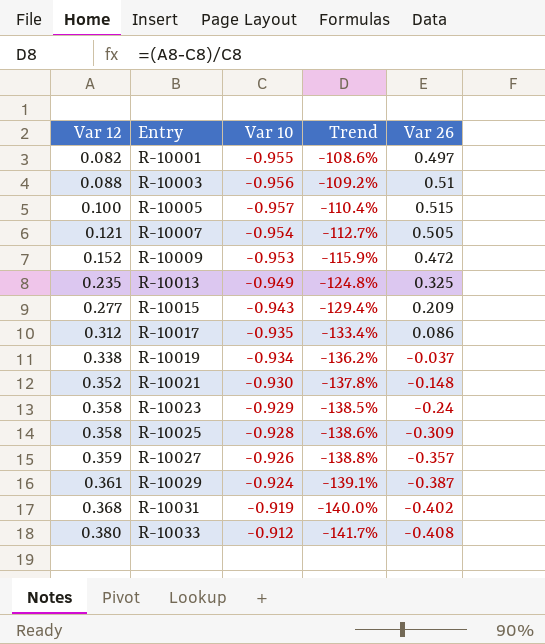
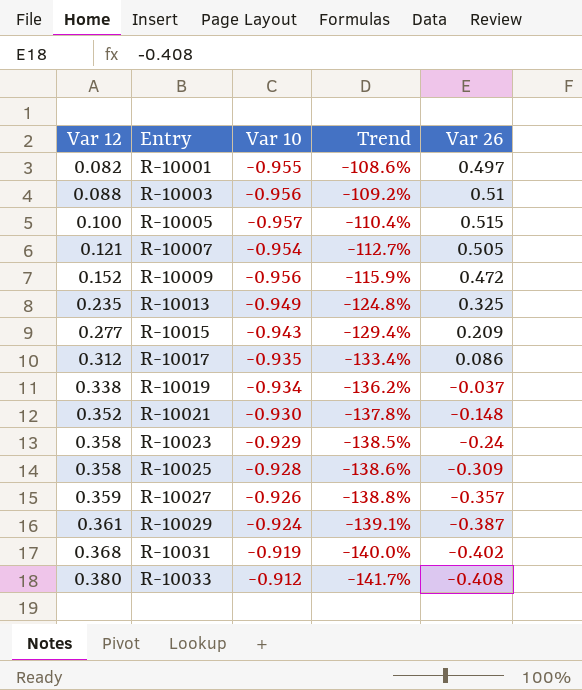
R-10009 | Var 10: -0.953 -> -0.956

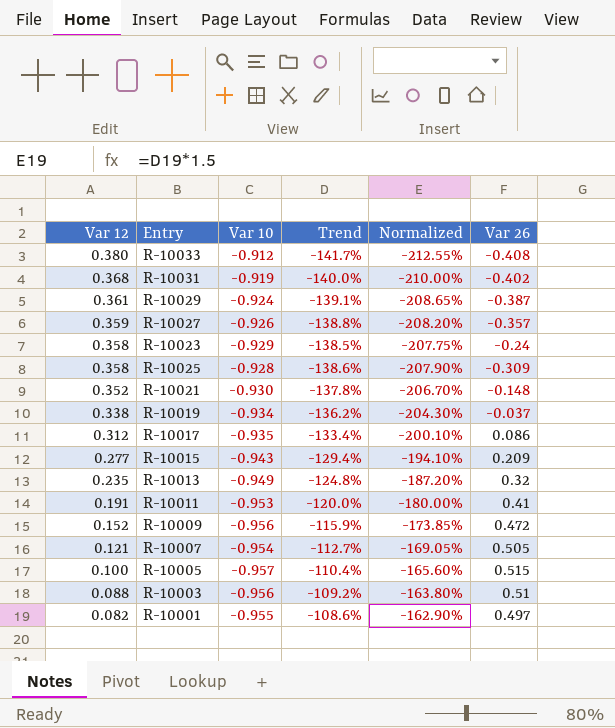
row order: Var 12 ascending -> Var 12 descending
column Normalized | formula: none -> [Trend] * 1.5
R-10013 | Var 26: 0.325 -> 0.32
row R-10011: none -> 0.191 | -0.953 | -120.0% | -180.00% | 0.41

